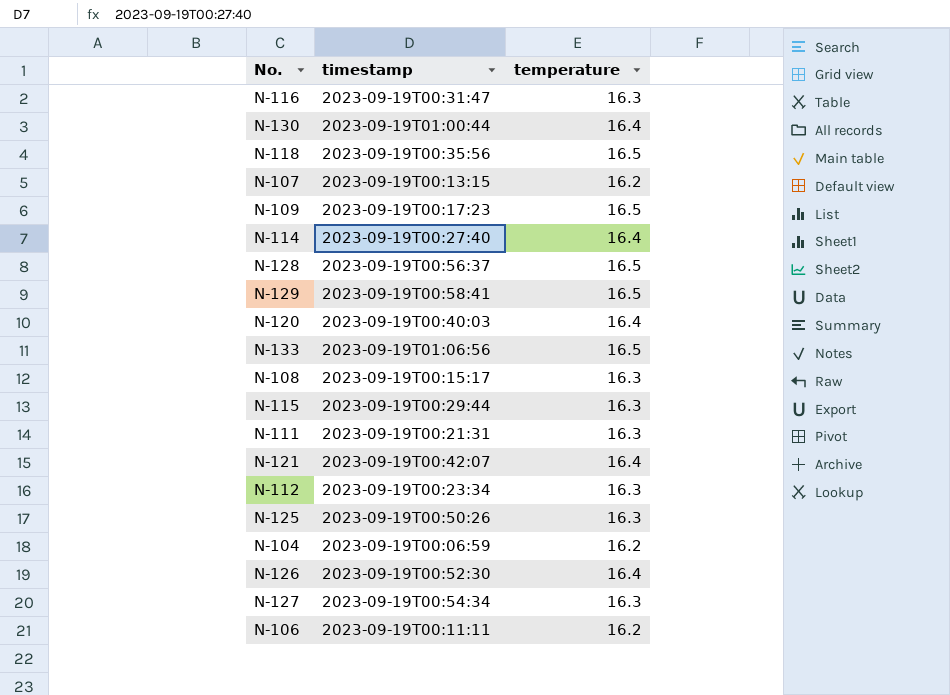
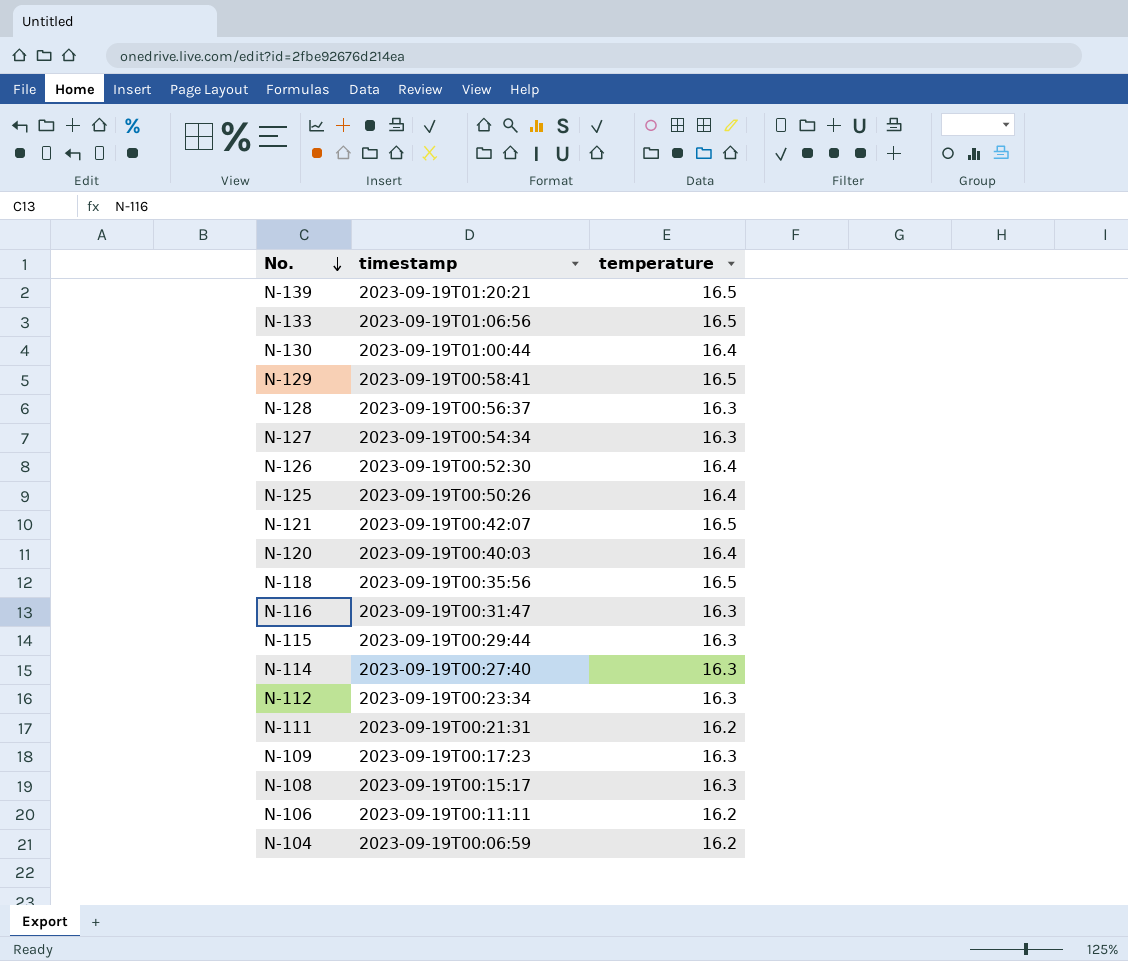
row order: none -> No. descending
row N-107: 2023-09-19T00:13:15 | 16.2 -> none
row N-139: none -> 2023-09-19T01:20:21 | 16.5
N-128 | temperature: 16.5 -> 16.3
N-125 | temperature: 16.3 -> 16.4
N-121 | temperature: 16.4 -> 16.5
N-114 | temperature: 16.4 -> 16.3
N-111 | temperature: 16.3 -> 16.2
N-109 | temperature: 16.5 -> 16.3

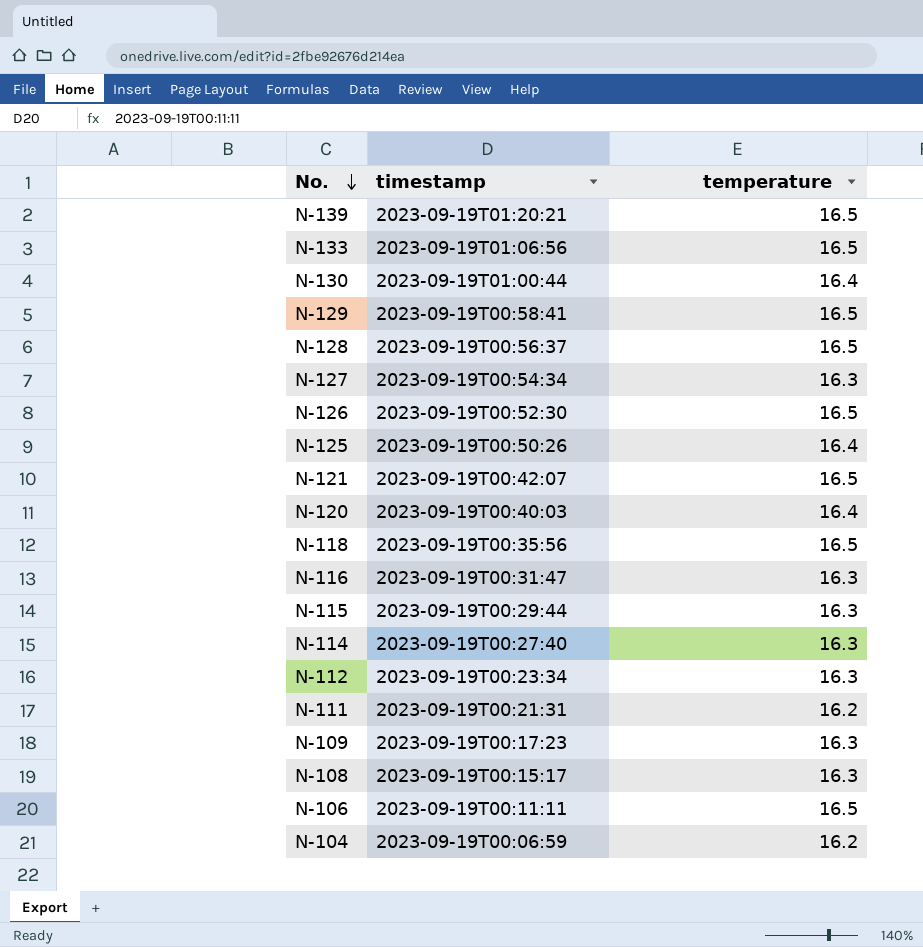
N-128 | temperature: 16.3 -> 16.5
N-126 | temperature: 16.4 -> 16.5
N-106 | temperature: 16.2 -> 16.5

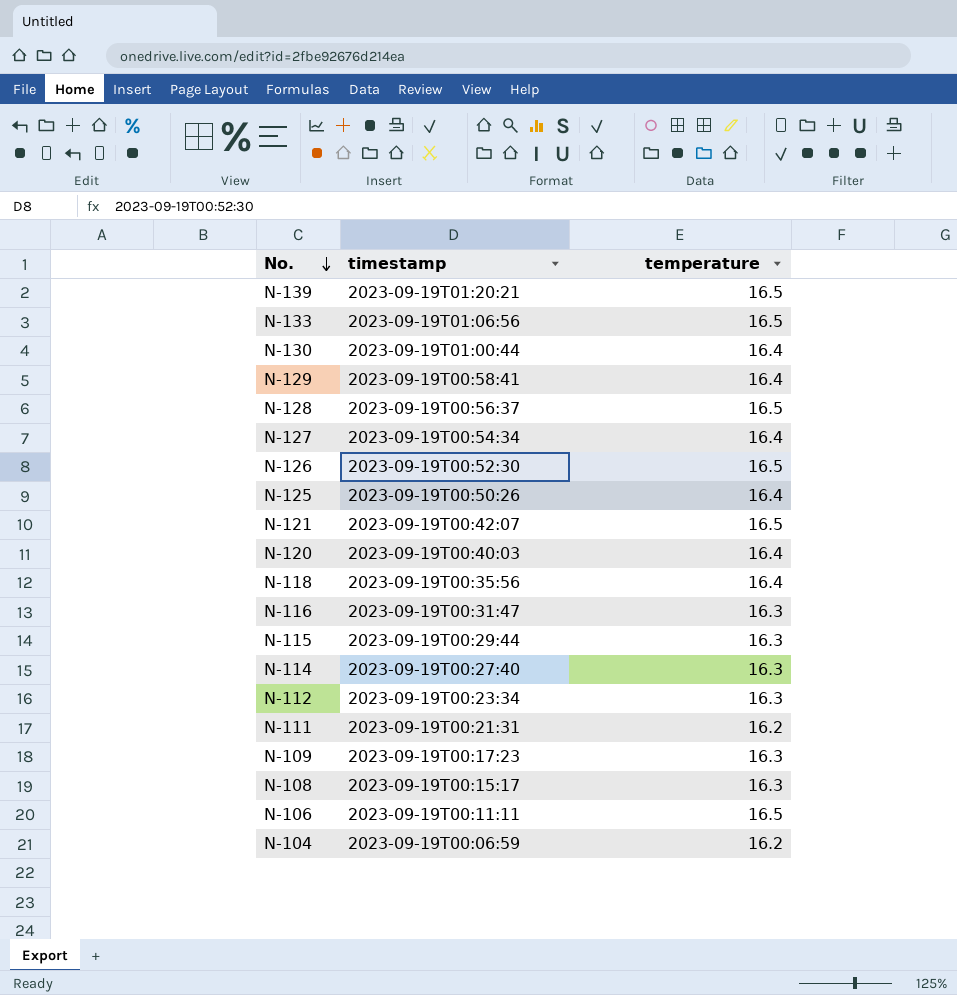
N-129 | temperature: 16.5 -> 16.4
N-127 | temperature: 16.3 -> 16.4
N-118 | temperature: 16.5 -> 16.4

